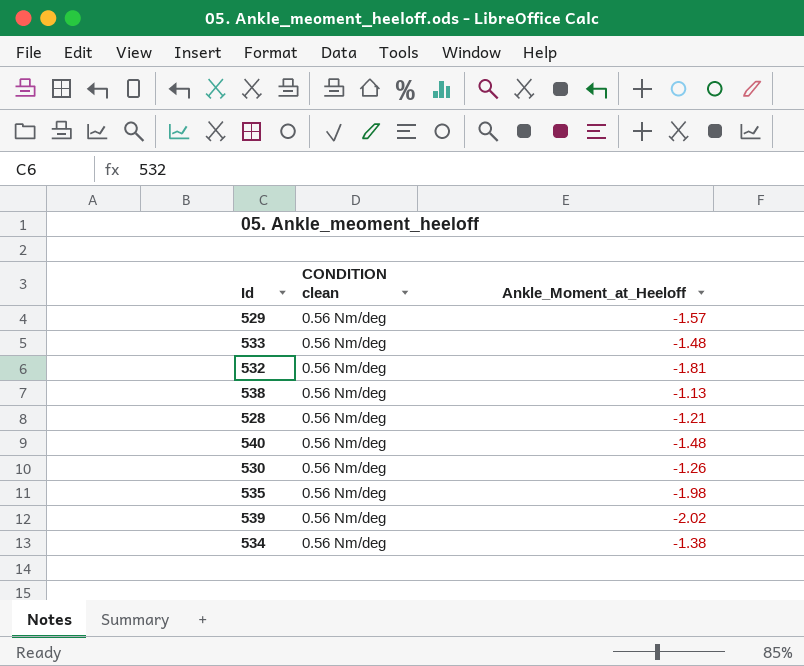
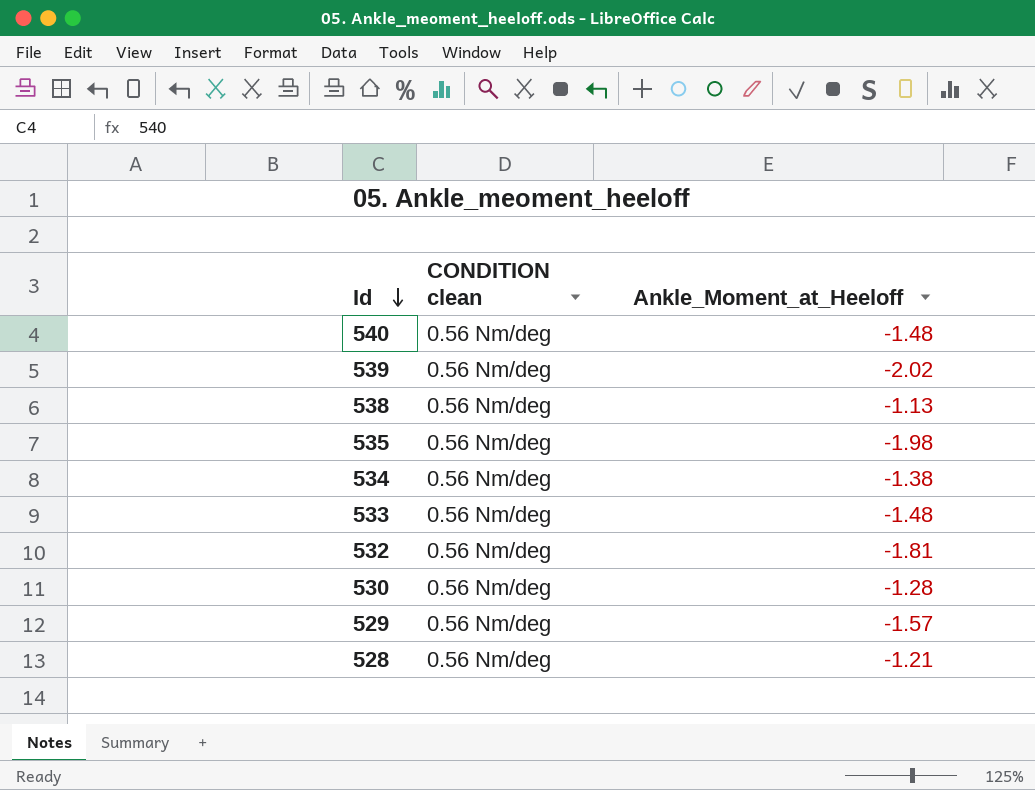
row order: none -> Id descending
530 | Ankle_Moment_at_Heeloff: -1.26 -> -1.28

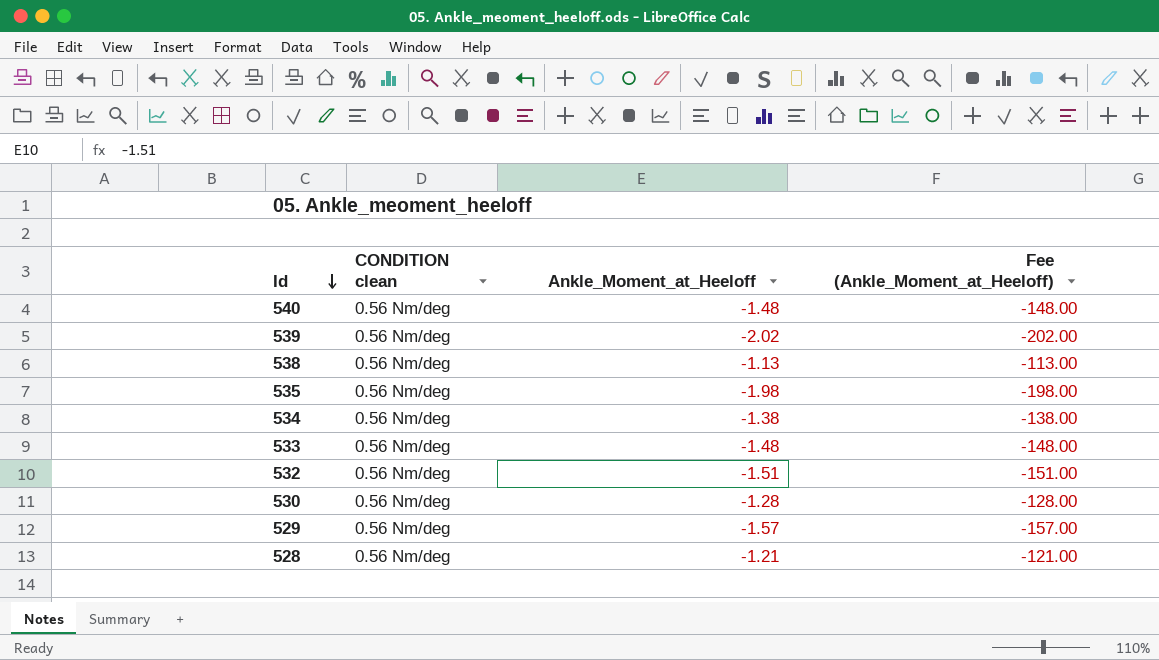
column Fee (Ankle_Moment_at_Heeloff) | formula: none -> [Ankle_Moment_at_Heeloff] * 100
532 | Ankle_Moment_at_Heeloff: -1.81 -> -1.51

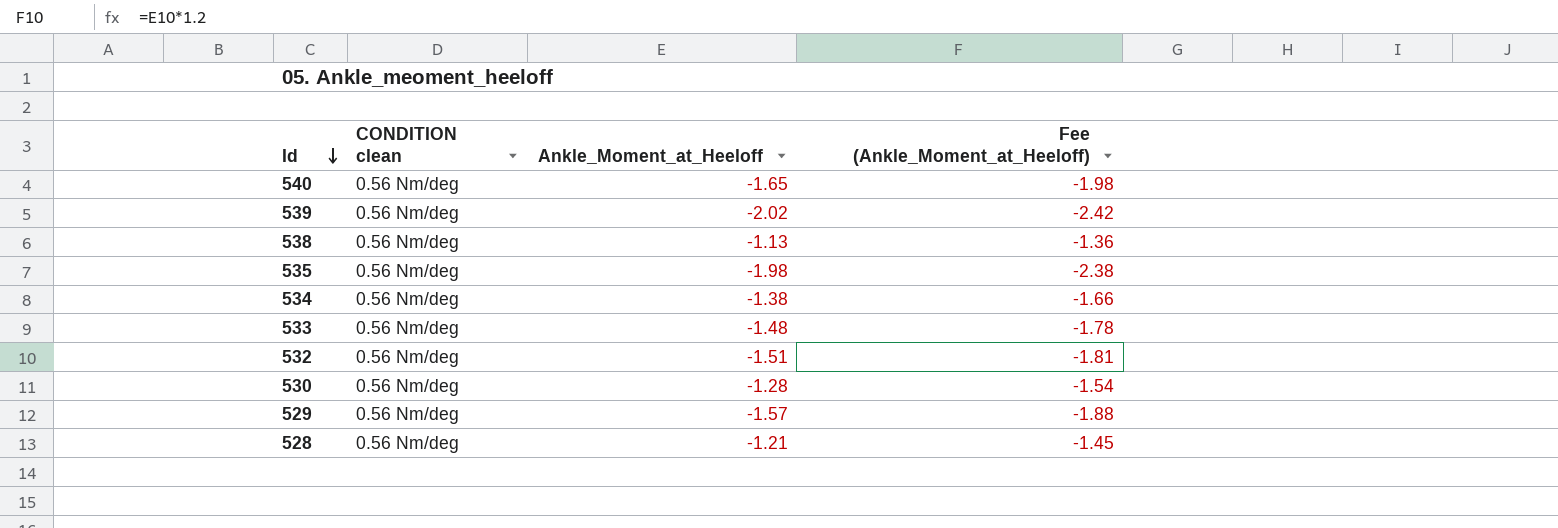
column Fee (Ankle_Moment_at_Heeloff) | formula: [Ankle_Moment_at_Heeloff] * 100 -> [Ankle_Moment_at_Heeloff] * 1.2
540 | Ankle_Moment_at_Heeloff: -1.48 -> -1.65

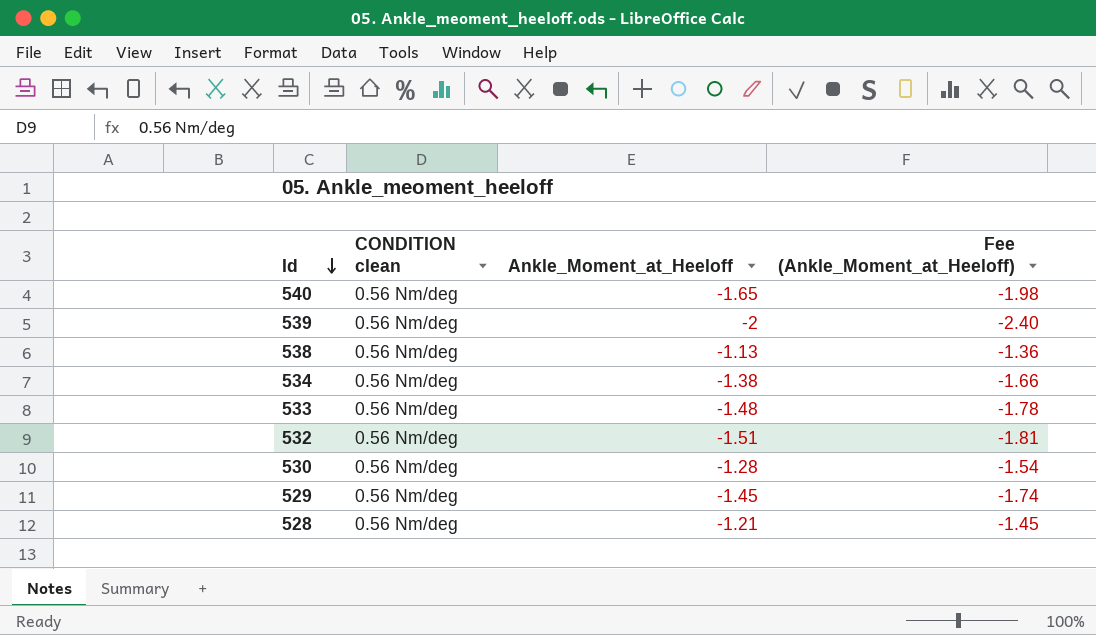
row 535: 0.56 Nm/deg | -1.98 | -2.38 -> none
539 | Ankle_Moment_at_Heeloff: -2.02 -> -2
539 | Fee (Ankle_Moment_at_Heeloff): -2.42 -> -2.40
529 | Ankle_Moment_at_Heeloff: -1.57 -> -1.45
529 | Fee (Ankle_Moment_at_Heeloff): -1.88 -> -1.74

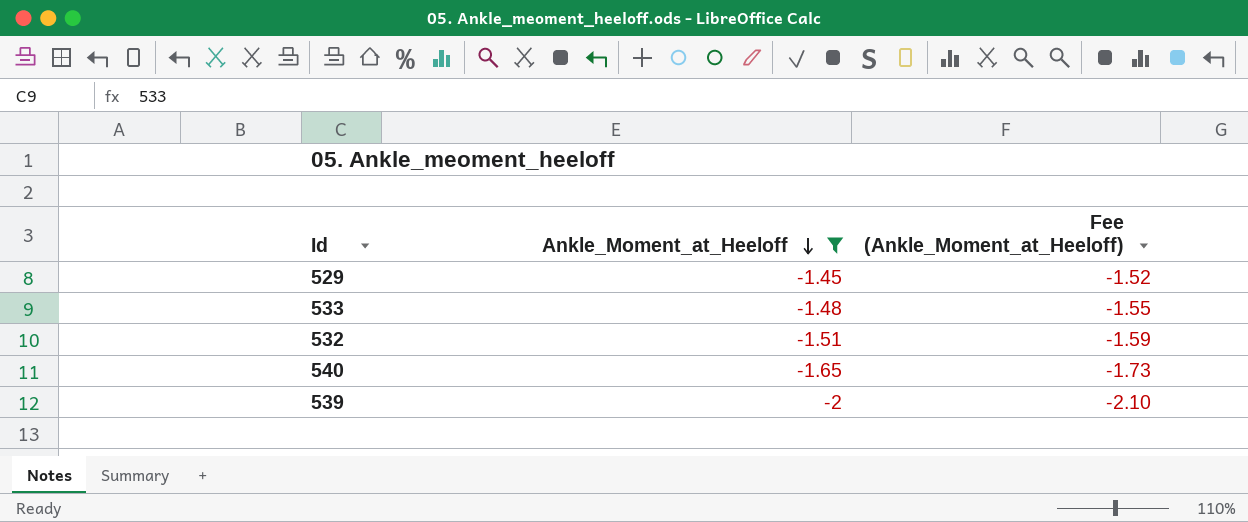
filter: none -> Ankle_Moment_at_Heeloff <= -1.45
row order: Id descending -> Ankle_Moment_at_Heeloff descending
column CONDITION clean | position: 2 -> none
column Fee (Ankle_Moment_at_Heeloff) | formula: [Ankle_Moment_at_Heeloff] * 1.2 -> [Ankle_Moment_at_Heeloff] * 1.05

